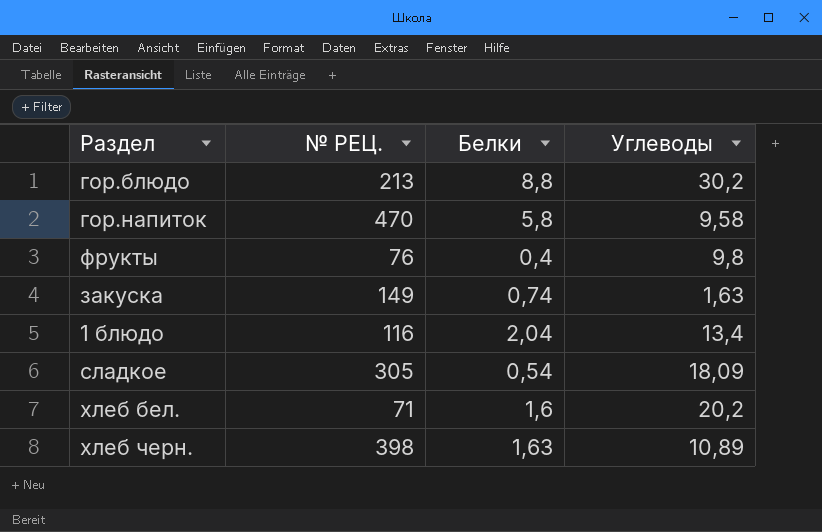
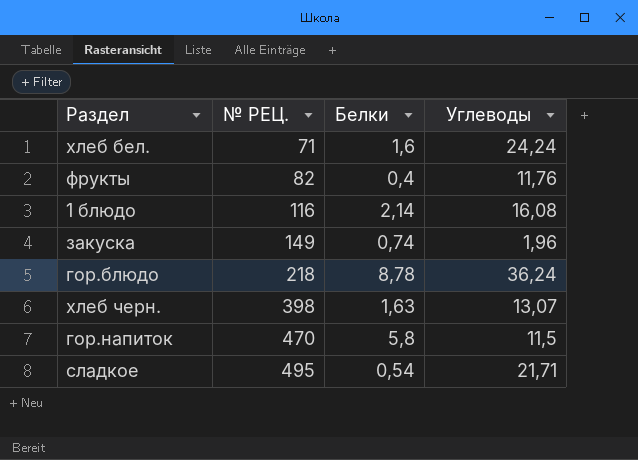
row order: none -> № РЕЦ. ascending
хлеб бел. | Углеводы: 20,2 -> 24,24
фрукты | № РЕЦ.: 76 -> 82
фрукты | Углеводы: 9,8 -> 11,76
1 блюдо | Белки: 2,04 -> 2,14
1 блюдо | Углеводы: 13,4 -> 16,08
закуска | Углеводы: 1,63 -> 1,96
гор.блюдо | № РЕЦ.: 213 -> 218
гор.блюдо | Белки: 8,8 -> 8,78
гор.блюдо | Углеводы: 30,2 -> 36,24
хлеб черн. | Углеводы: 10,89 -> 13,07
гор.напиток | Углеводы: 9,58 -> 11,5
сладкое | № РЕЦ.: 305 -> 495
сладкое | Углеводы: 18,09 -> 21,71

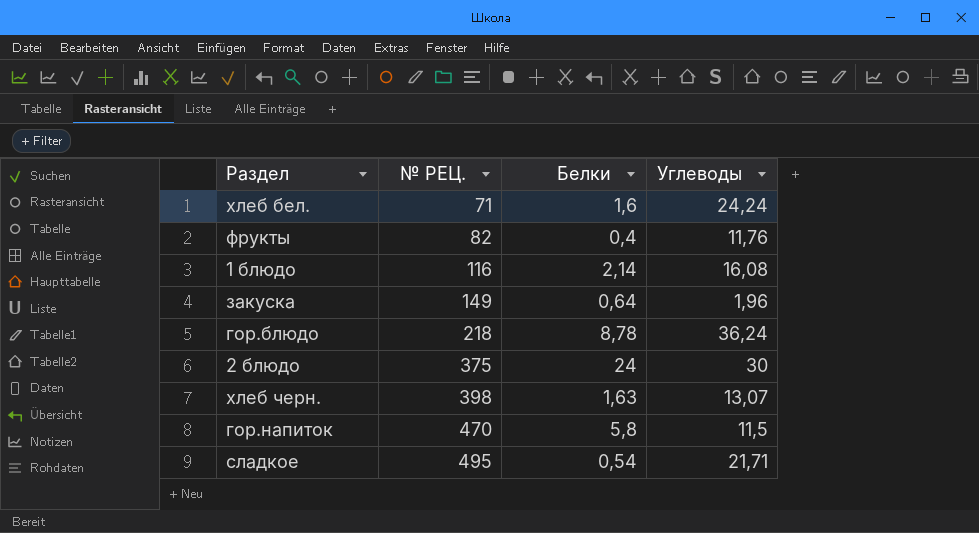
закуска | Белки: 0,74 -> 0,64
row 2 блюдо: none -> 375 | 24 | 30

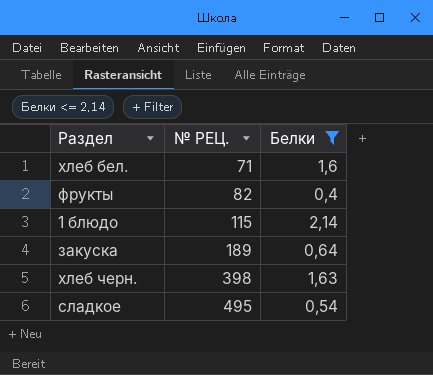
filter: none -> Белки <= 2,14
column Углеводы | position: 4 -> none
1 блюдо | № РЕЦ.: 116 -> 115
закуска | № РЕЦ.: 149 -> 189

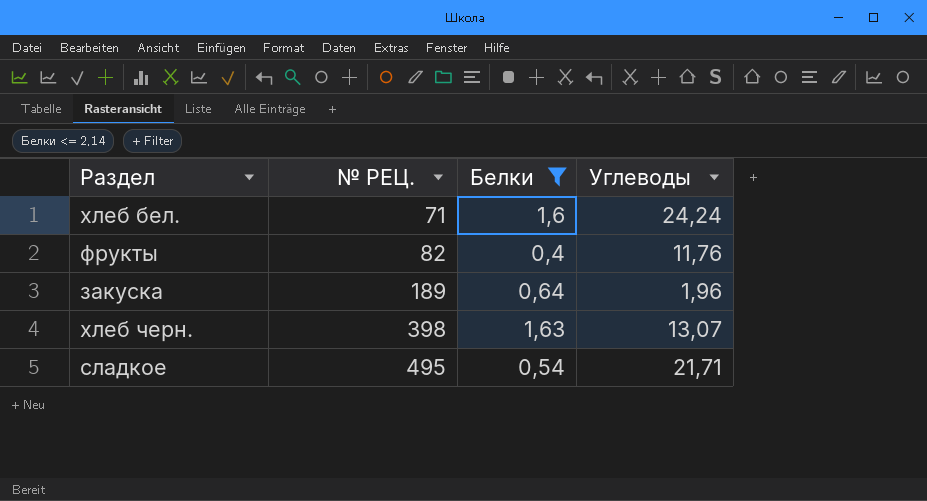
column Углеводы | position: none -> 4
row 1 блюдо: 115 | 2,14 -> none

